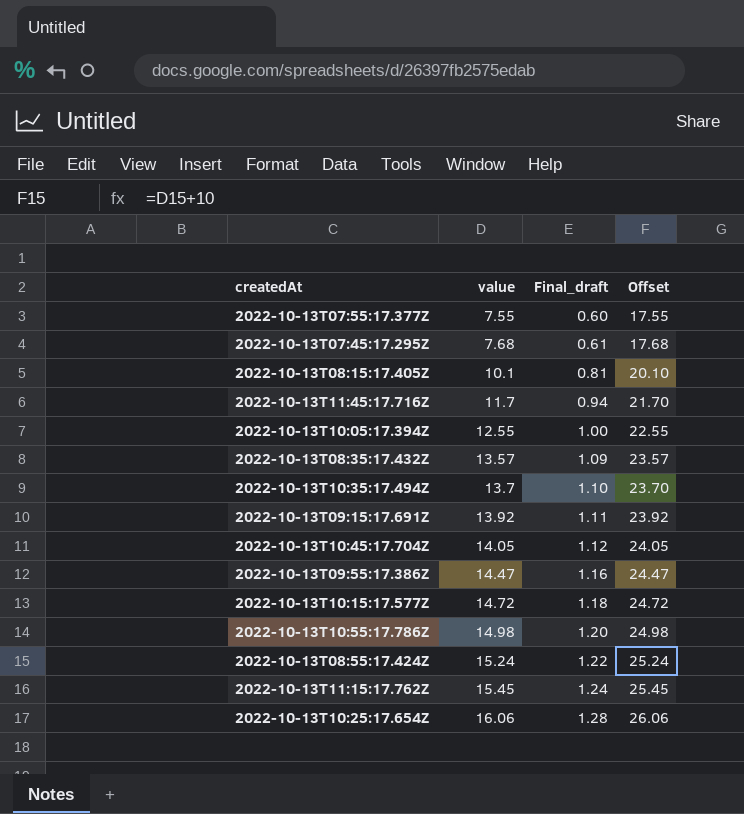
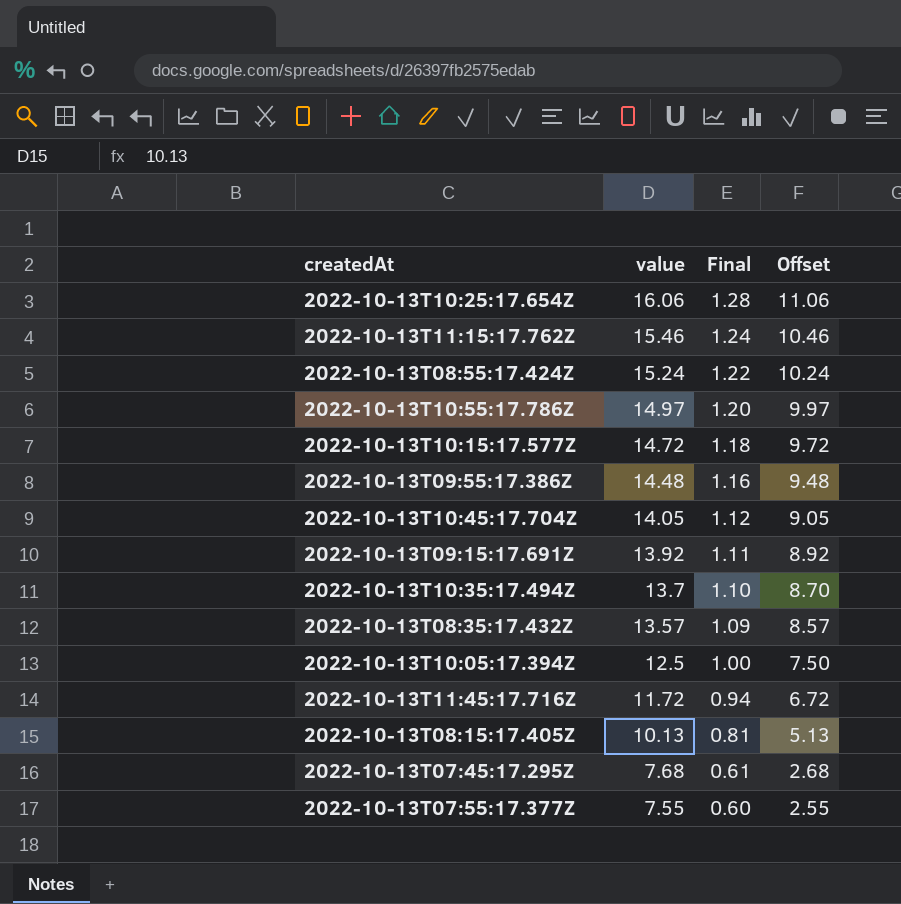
row order: value ascending -> value descending
column name: Final_draft -> Final
column Offset | formula: [value] + 10 -> [value] - 5
2022-10-13T11:15:17.762Z | value: 15.45 -> 15.46
2022-10-13T10:55:17.786Z | value: 14.98 -> 14.97
2022-10-13T09:55:17.386Z | value: 14.47 -> 14.48
2022-10-13T10:05:17.394Z | value: 12.55 -> 12.5
2022-10-13T11:45:17.716Z | value: 11.7 -> 11.72
2022-10-13T08:15:17.405Z | value: 10.1 -> 10.13

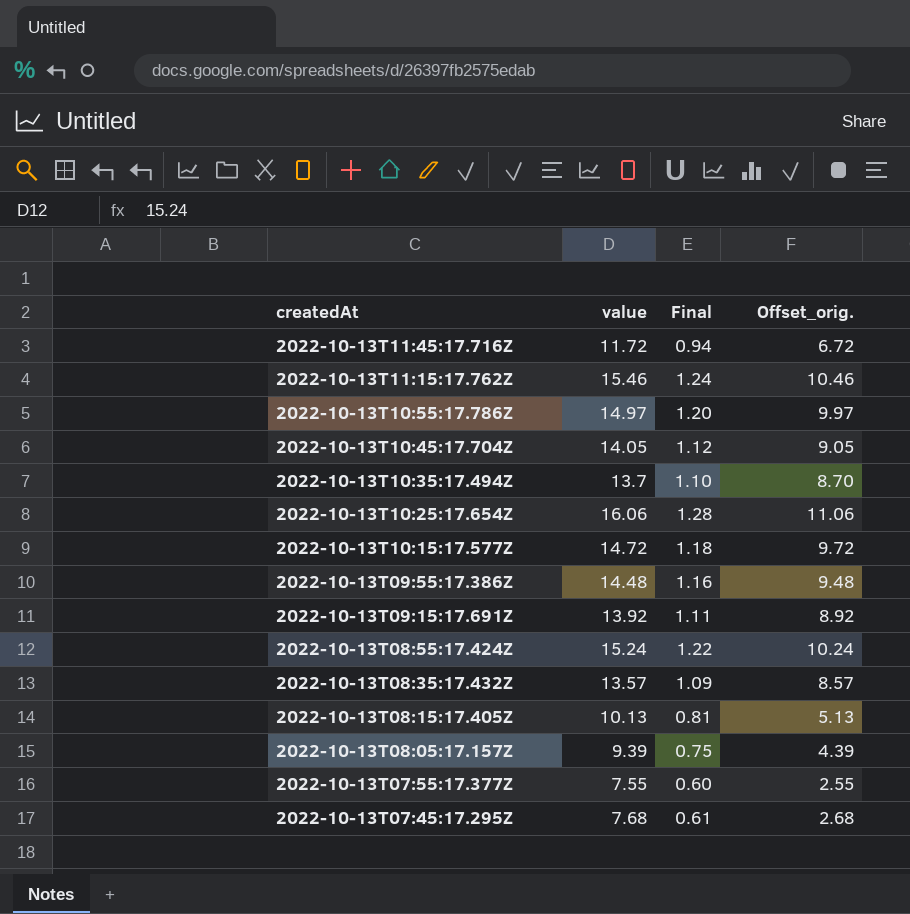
row order: value descending -> createdAt descending
column name: Offset -> Offset_orig.
row 2022-10-13T10:05:17.394Z: 12.5 | 1.00 | 7.50 -> none
row 2022-10-13T08:05:17.157Z: none -> 9.39 | 0.75 | 4.39

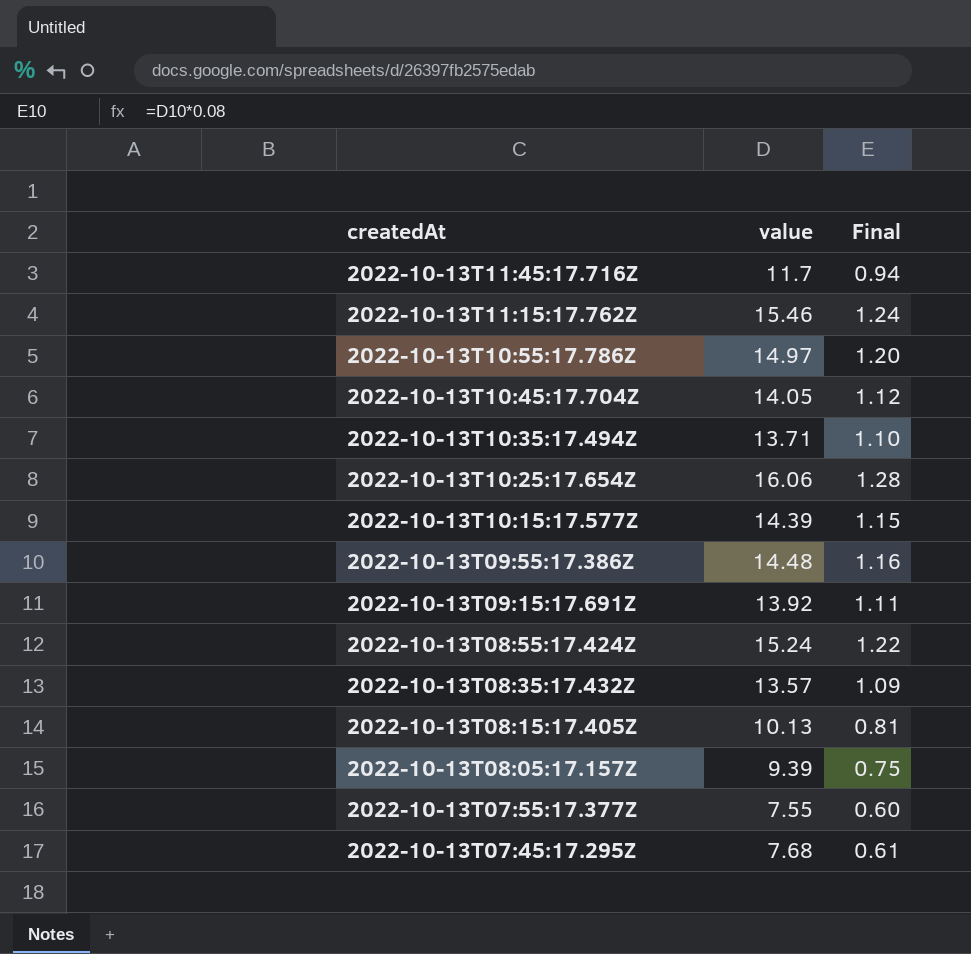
column Offset_orig. | formula: [value] - 5 -> none
2022-10-13T11:45:17.716Z | value: 11.72 -> 11.7
2022-10-13T10:35:17.494Z | value: 13.7 -> 13.71
2022-10-13T10:15:17.577Z | value: 14.72 -> 14.39
2022-10-13T10:15:17.577Z | Final: 1.18 -> 1.15

